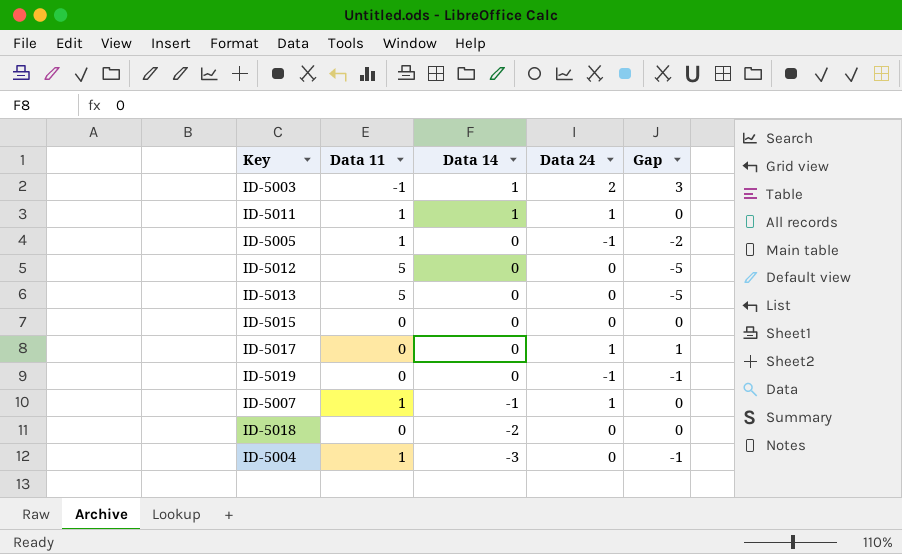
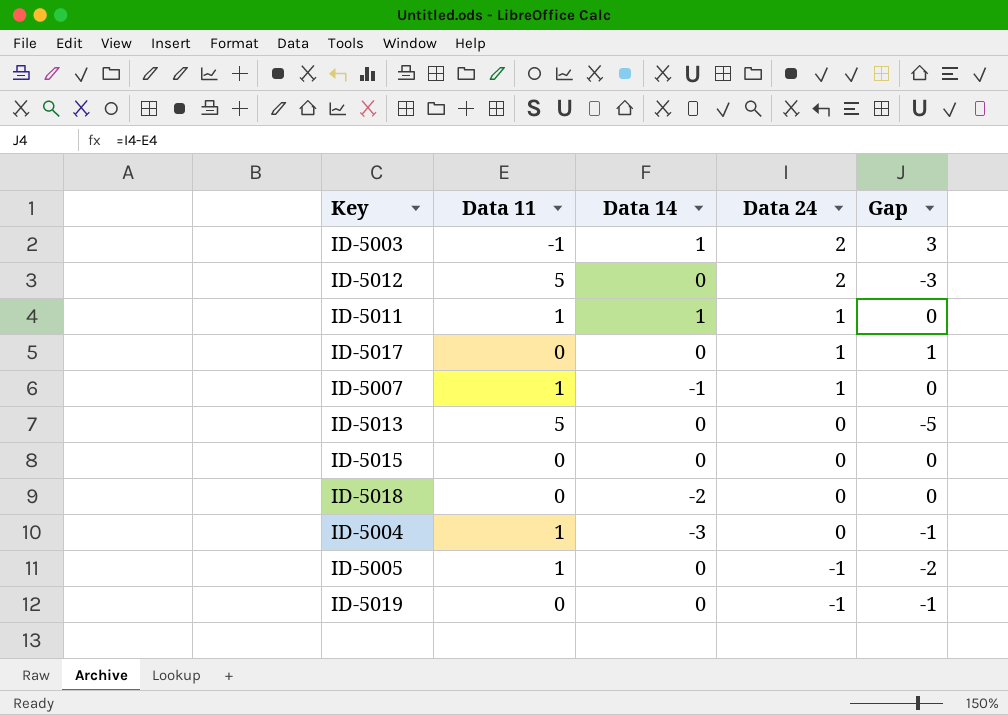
row order: Data 14 descending -> Data 24 descending
ID-5012 | Data 24: 0 -> 2
ID-5012 | Gap: -5 -> -3

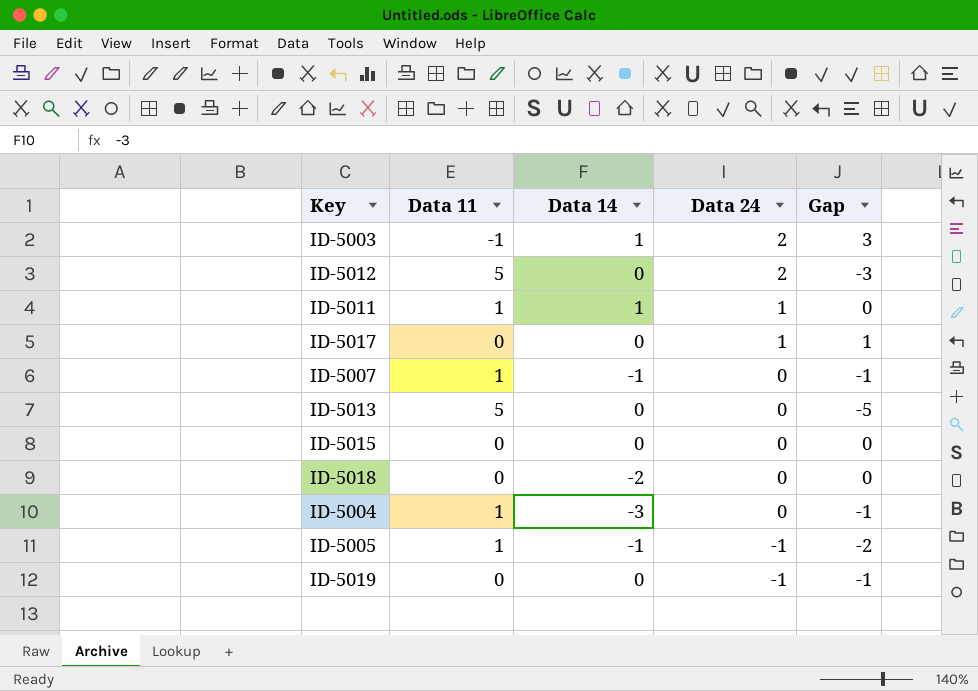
ID-5007 | Data 24: 1 -> 0
ID-5007 | Gap: 0 -> -1
ID-5005 | Data 14: 0 -> -1

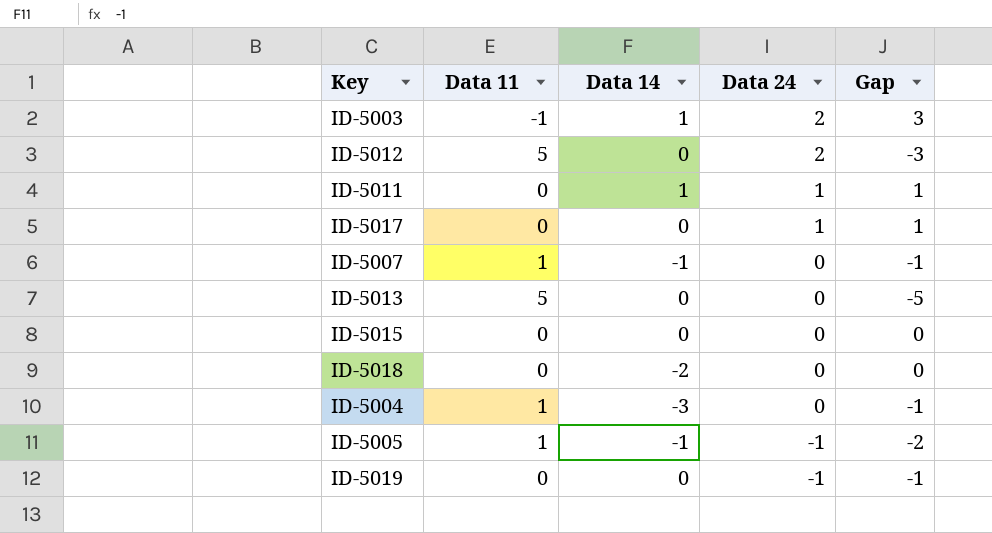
ID-5011 | Data 11: 1 -> 0
ID-5011 | Gap: 0 -> 1

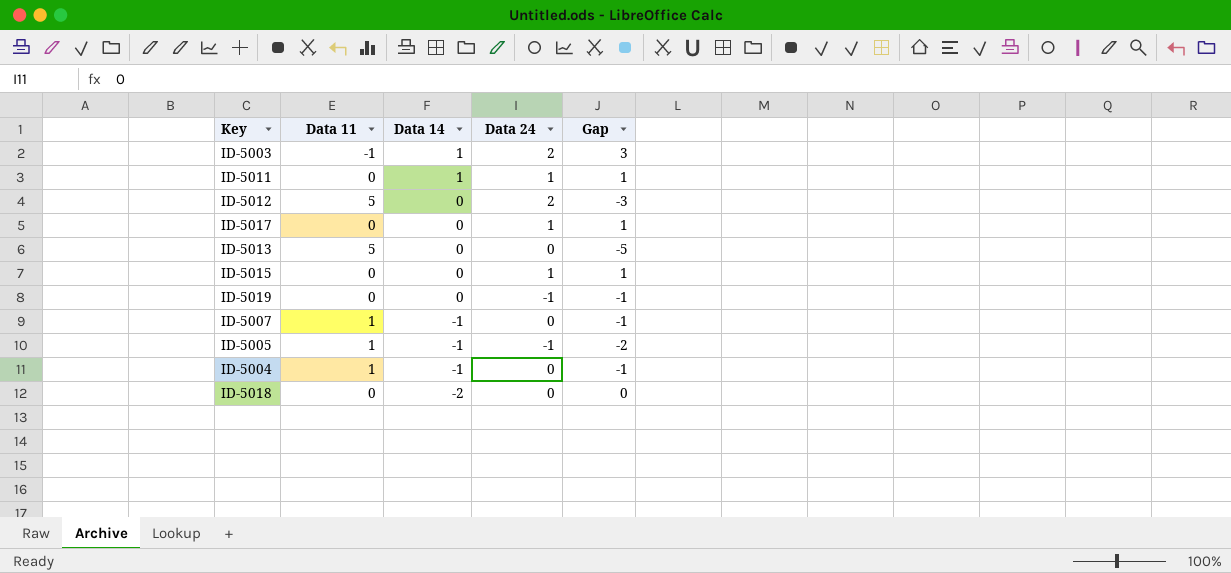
row order: Data 24 descending -> Data 14 descending
ID-5015 | Data 24: 0 -> 1
ID-5015 | Gap: 0 -> 1
ID-5004 | Data 14: -3 -> -1

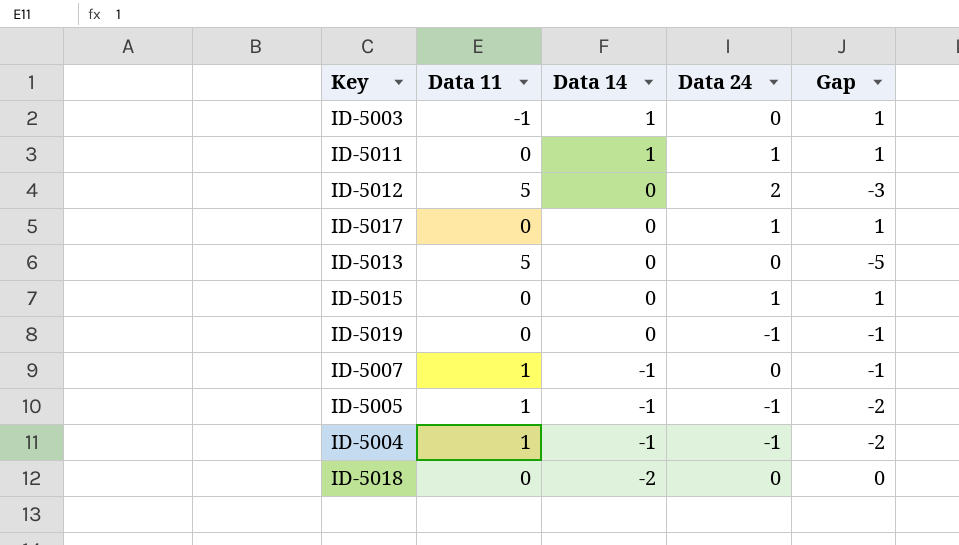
ID-5003 | Data 24: 2 -> 0
ID-5003 | Gap: 3 -> 1
ID-5004 | Data 24: 0 -> -1
ID-5004 | Gap: -1 -> -2

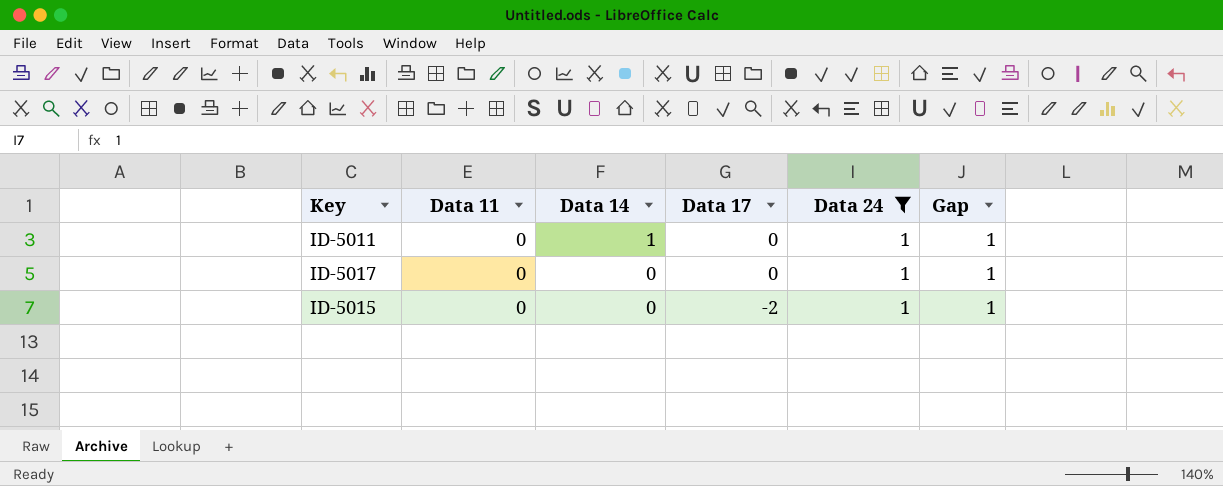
filter: none -> Data 24 = 1
column Data 17 | position: none -> 4

